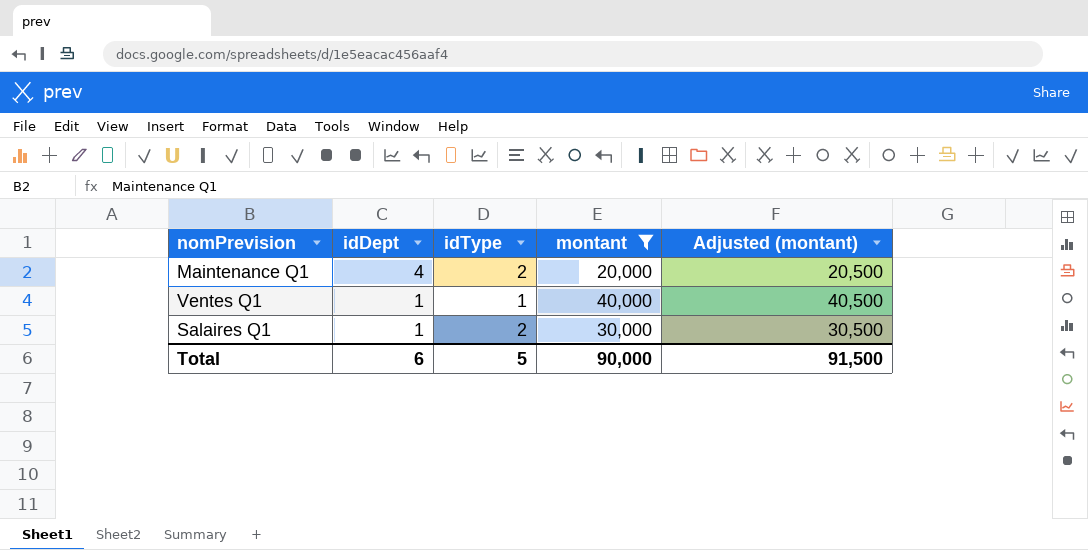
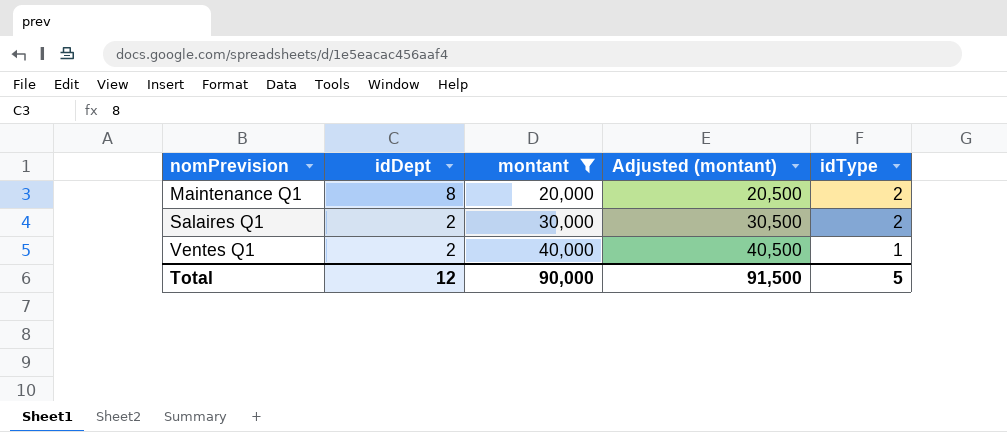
row order: idDept descending -> nomPrevision ascending
column idType | position: 3 -> 5
Maintenance Q1 | idDept: 4 -> 8
Salaires Q1 | idDept: 1 -> 2
Ventes Q1 | idDept: 1 -> 2
Total | idDept: 6 -> 12

